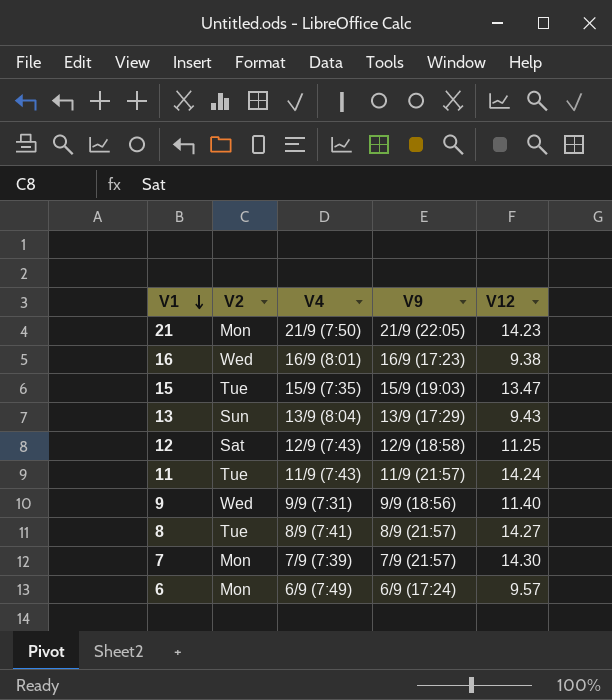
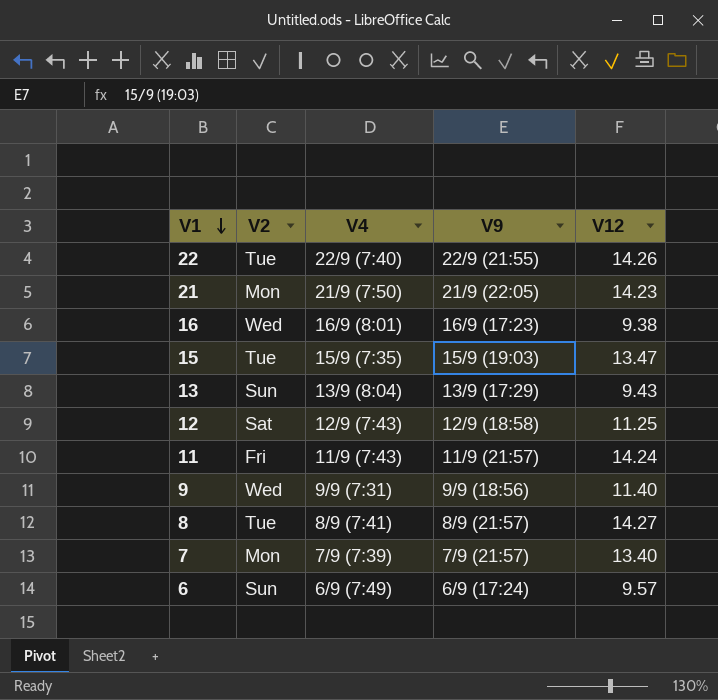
row 22: none -> Tue | 22/9 (7:40) | 22/9 (21:55) | 14.26
11 | V2: Tue -> Fri
7 | V12: 14.30 -> 13.40
6 | V2: Mon -> Sun

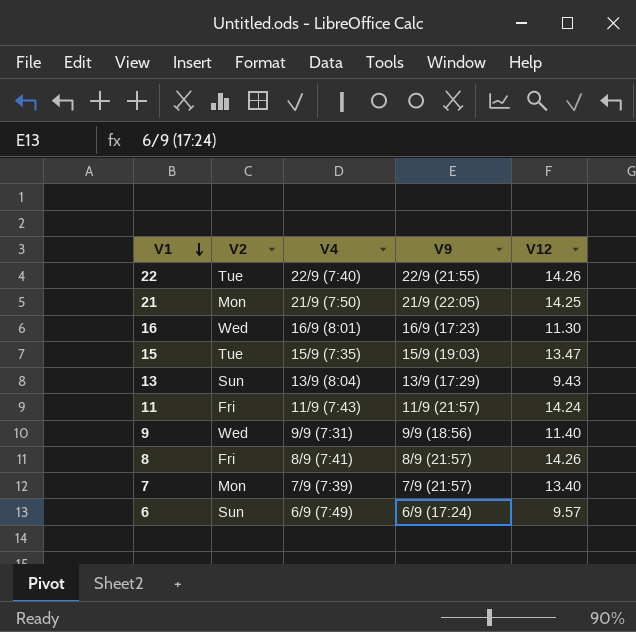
row 12: Sat | 12/9 (7:43) | 12/9 (18:58) | 11.25 -> none
21 | V12: 14.23 -> 14.25
16 | V12: 9.38 -> 11.30
8 | V2: Tue -> Fri
8 | V12: 14.27 -> 14.26

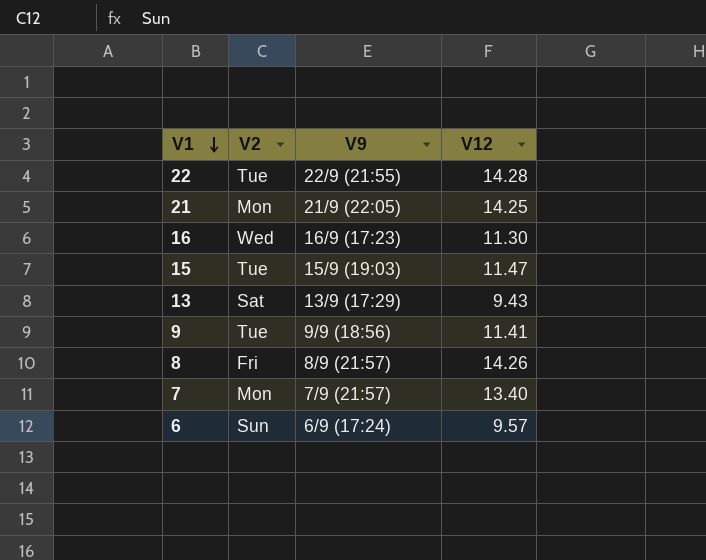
column V4 | position: 3 -> none
row 11: Fri | 11/9 (7:43) | 11/9 (21:57) | 14.24 -> none
22 | V12: 14.26 -> 14.28
15 | V12: 13.47 -> 11.47
13 | V2: Sun -> Sat
9 | V2: Wed -> Tue
9 | V12: 11.40 -> 11.41

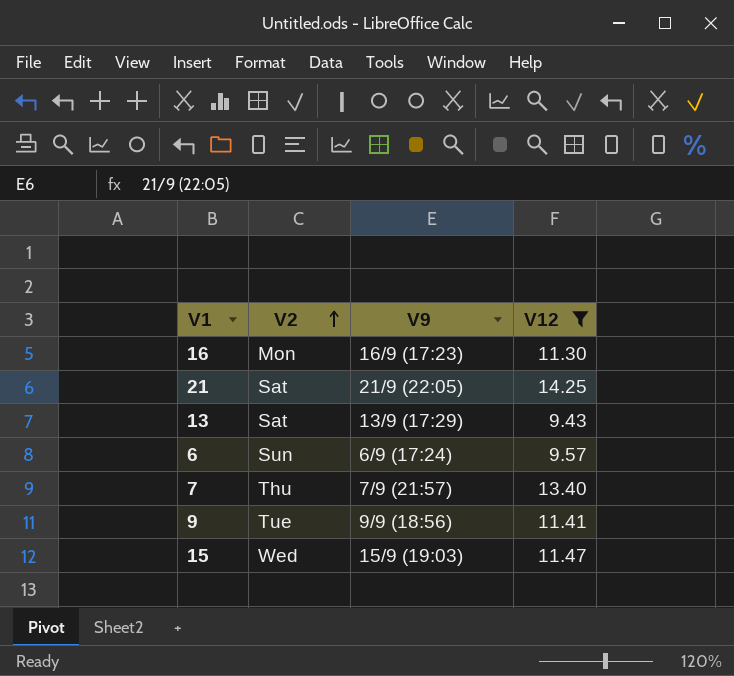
filter: none -> V12 <= 14.25
row order: V1 descending -> V2 ascending
16 | V2: Wed -> Mon
21 | V2: Mon -> Sat
7 | V2: Mon -> Thu
15 | V2: Tue -> Wed

